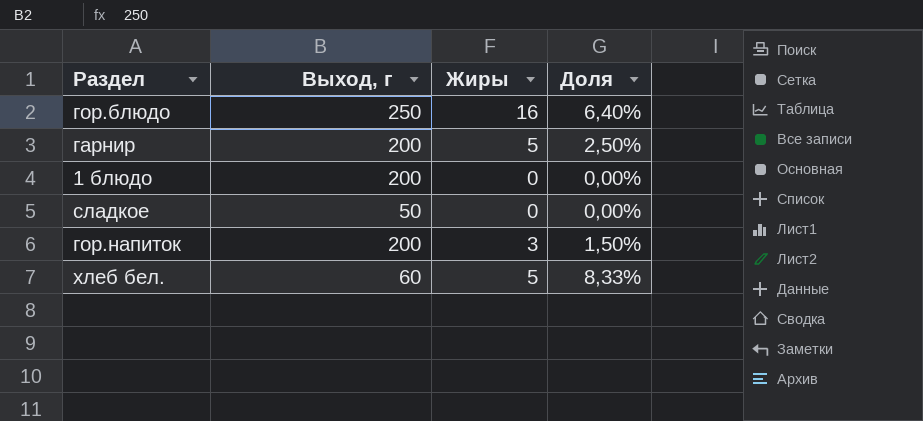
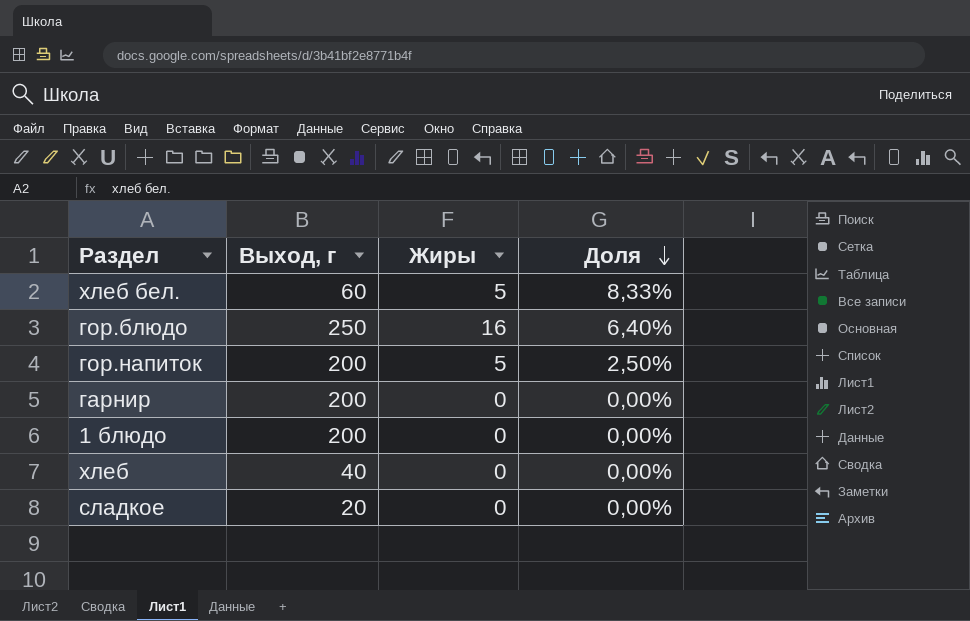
row order: none -> Доля descending
гор.напиток | Жиры: 3 -> 5
гор.напиток | Доля: 1,50% -> 2,50%
гарнир | Жиры: 5 -> 0
гарнир | Доля: 2,50% -> 0,00%
row хлеб: none -> 40 | 0 | 0,00%
сладкое | Выход, г: 50 -> 20

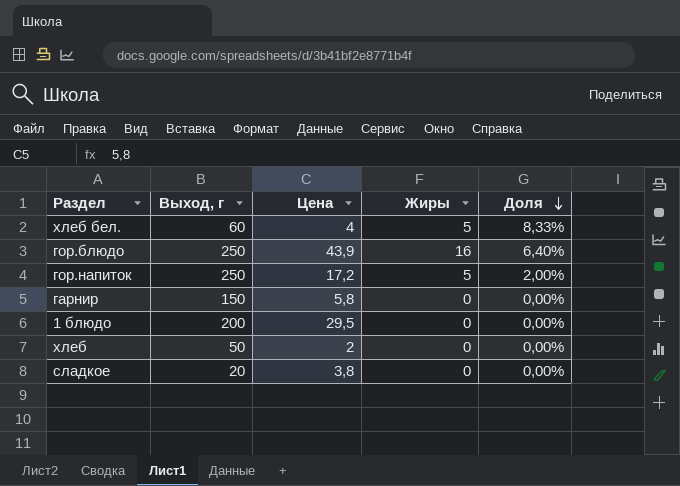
column Цена | position: none -> 3
гор.напиток | Выход, г: 200 -> 250
гор.напиток | Доля: 2,50% -> 2,00%
гарнир | Выход, г: 200 -> 150
хлеб | Выход, г: 40 -> 50

